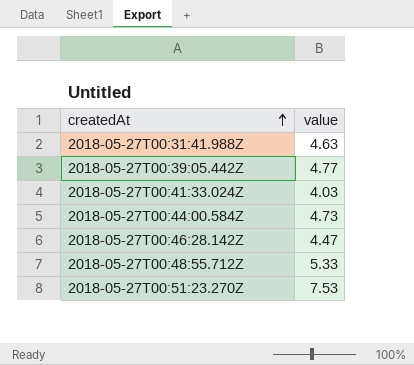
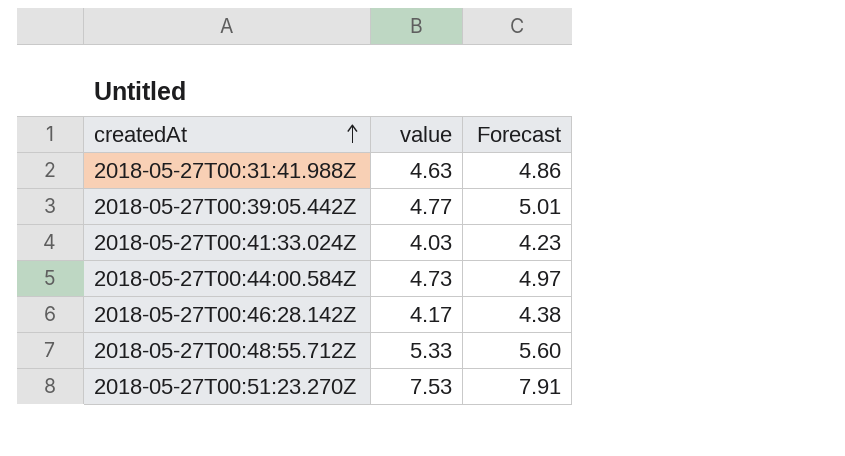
column Forecast | formula: none -> [value] * 1.05
2018-05-27T00:46:28.142Z | value: 4.47 -> 4.17

